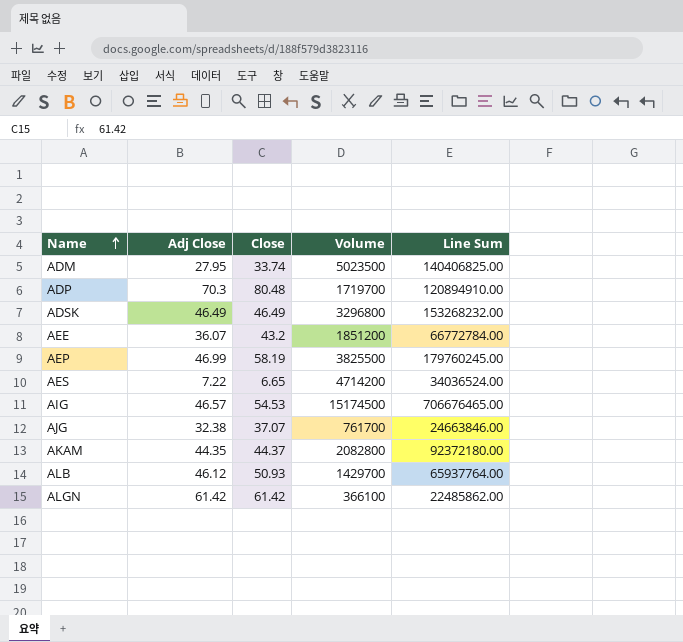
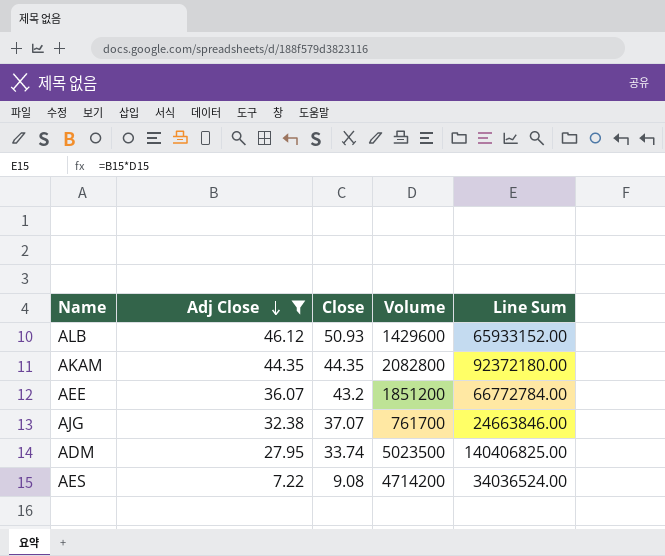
filter: none -> Adj Close <= 46.12
row order: Name ascending -> Adj Close descending
ALB | Volume: 1429700 -> 1429600
ALB | Line Sum: 65937764.00 -> 65933152.00
AKAM | Close: 44.37 -> 44.35
AES | Close: 6.65 -> 9.08

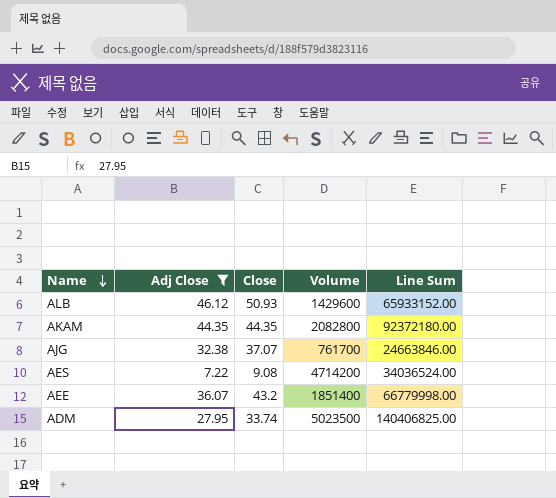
row order: Adj Close descending -> Name descending
AEE | Volume: 1851200 -> 1851400
AEE | Line Sum: 66772784.00 -> 66779998.00

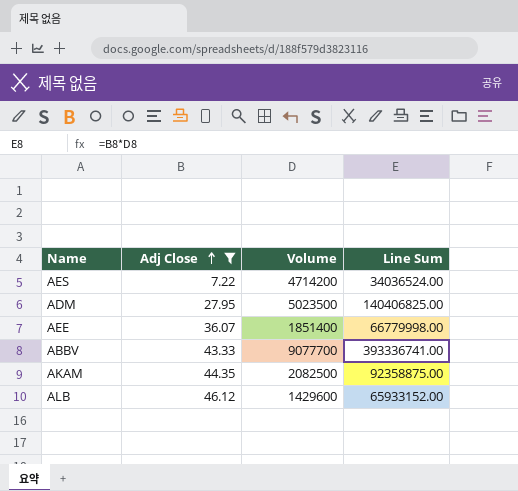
row order: Name descending -> Adj Close ascending
column Close | position: 3 -> none
row AJG: 32.38 | 37.07 | 761700 | 24663846.00 -> none
row ABBV: none -> 43.33 | 9077700 | 393336741.00
AKAM | Volume: 2082800 -> 2082500
AKAM | Line Sum: 92372180.00 -> 92358875.00

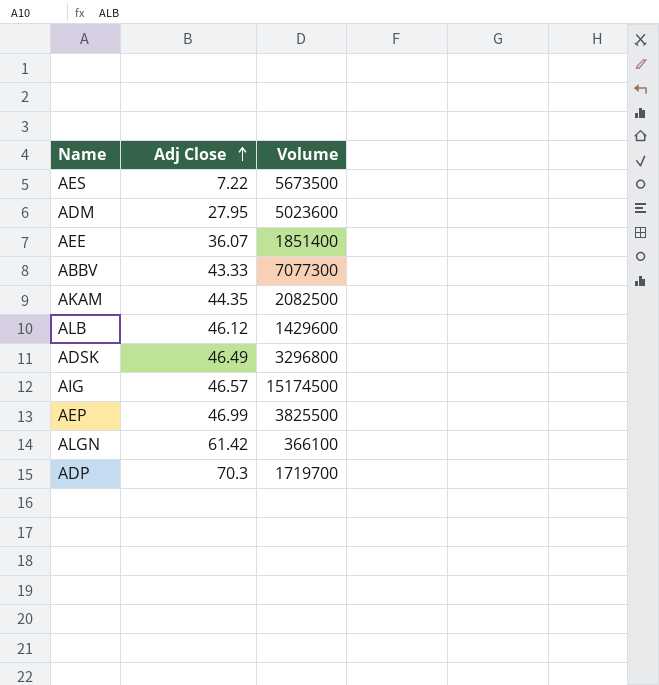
filter: Adj Close <= 46.12 -> none
column Line Sum | formula: [Adj Close] * [Volume] -> none
AES | Volume: 4714200 -> 5673500
ADM | Volume: 5023500 -> 5023600
ABBV | Volume: 9077700 -> 7077300

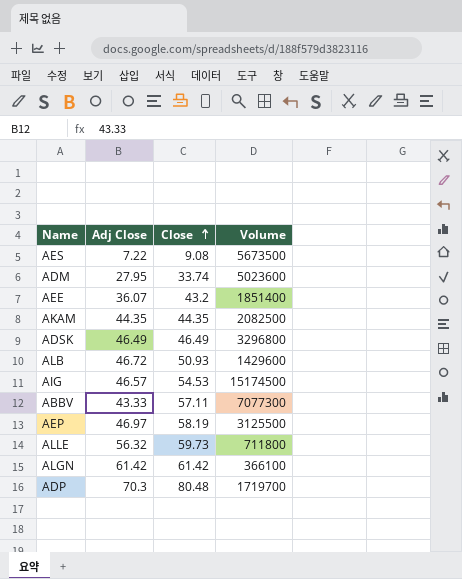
row order: Adj Close ascending -> Close ascending
column Close | position: none -> 3
ALB | Adj Close: 46.12 -> 46.72
AEP | Adj Close: 46.99 -> 46.97
AEP | Volume: 3825500 -> 3125500
row ALLE: none -> 56.32 | 59.73 | 711800

